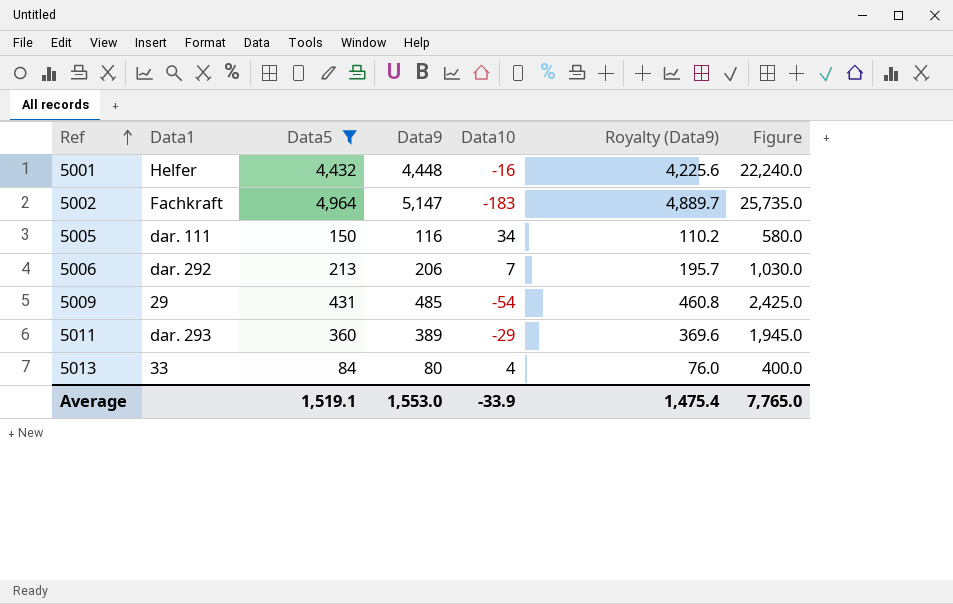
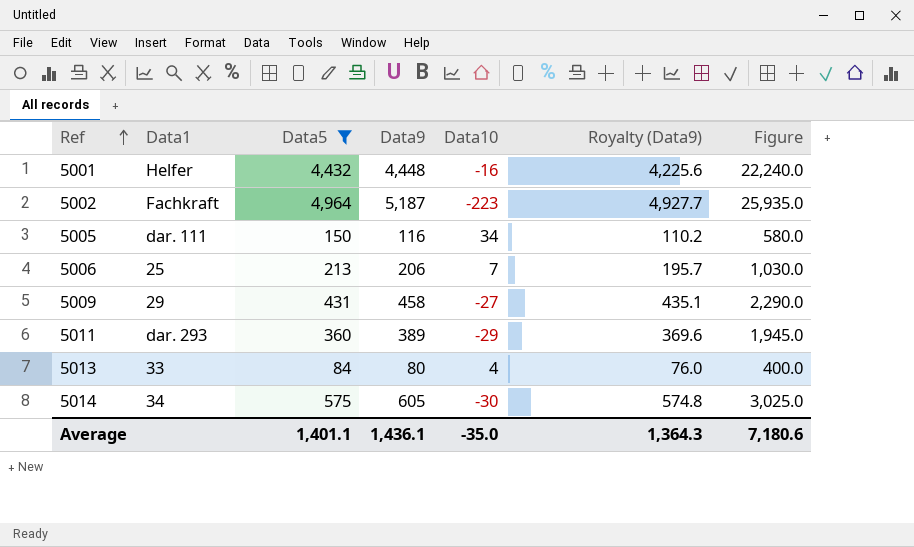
5002 | Data9: 5,147 -> 5,187
5002 | Data10: -183 -> -223
5002 | Royalty (Data9): 4,889.7 -> 4,927.7
5002 | Figure: 25,735.0 -> 25,935.0
5006 | Data1: dar. 292 -> 25
5009 | Data9: 485 -> 458
5009 | Data10: -54 -> -27
5009 | Royalty (Data9): 460.8 -> 435.1
5009 | Figure: 2,425.0 -> 2,290.0
row 5014: none -> 34 | 575 | 605 | -30 | 574.8 | 3,025.0
Average | Data5: 1,519.1 -> 1,401.1
Average | Data9: 1,553.0 -> 1,436.1
Average | Data10: -33.9 -> -35.0
Average | Royalty (Data9): 1,475.4 -> 1,364.3
Average | Figure: 7,765.0 -> 7,180.6

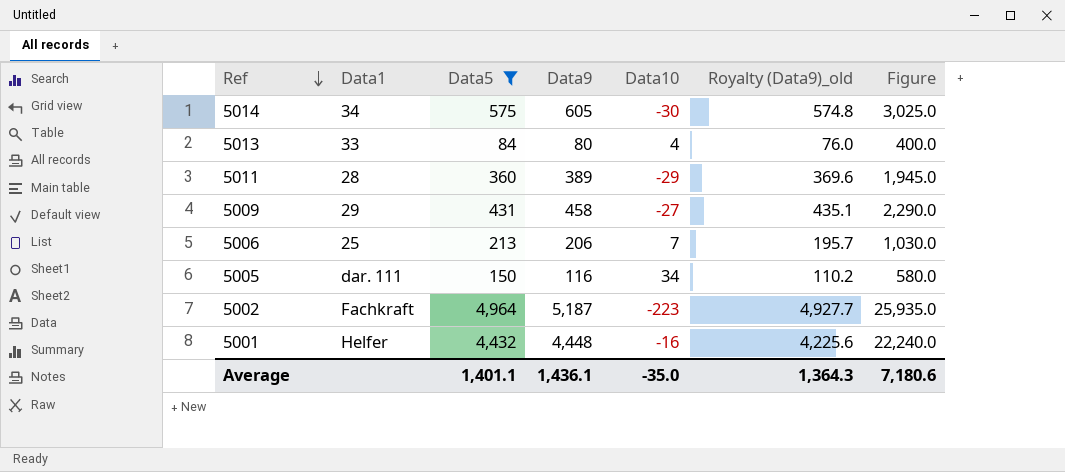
row order: Ref ascending -> Ref descending
column name: Royalty (Data9) -> Royalty (Data9)_old
5011 | Data1: dar. 293 -> 28

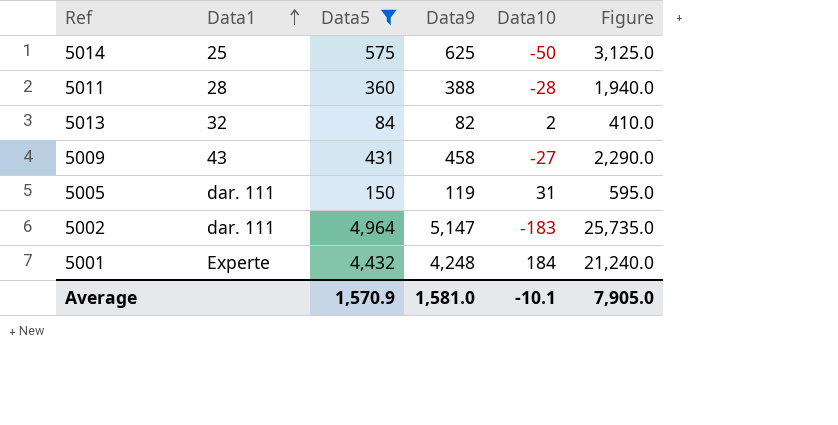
row order: Ref descending -> Data1 ascending
column Royalty (Data9)_old | formula: [Data9] * 0.95 -> none
row 5006: 25 | 213 | 206 | 7 | 195.7 | 1,030.0 -> none
5014 | Data1: 34 -> 25
5014 | Data9: 605 -> 625
5014 | Data10: -30 -> -50
5014 | Figure: 3,025.0 -> 3,125.0
5011 | Data9: 389 -> 388
5011 | Data10: -29 -> -28
5011 | Figure: 1,945.0 -> 1,940.0
5013 | Data1: 33 -> 32
5013 | Data9: 80 -> 82
5013 | Data10: 4 -> 2
5013 | Figure: 400.0 -> 410.0
5009 | Data1: 29 -> 43
5005 | Data9: 116 -> 119
5005 | Data10: 34 -> 31
5005 | Figure: 580.0 -> 595.0
5002 | Data1: Fachkraft -> dar. 111
5002 | Data9: 5,187 -> 5,147
5002 | Data10: -223 -> -183
5002 | Figure: 25,935.0 -> 25,735.0
5001 | Data1: Helfer -> Experte
5001 | Data9: 4,448 -> 4,248
5001 | Data10: -16 -> 184
5001 | Figure: 22,240.0 -> 21,240.0
Average | Data5: 1,401.1 -> 1,570.9
Average | Data9: 1,436.1 -> 1,581.0
Average | Data10: -35.0 -> -10.1
Average | Figure: 7,180.6 -> 7,905.0

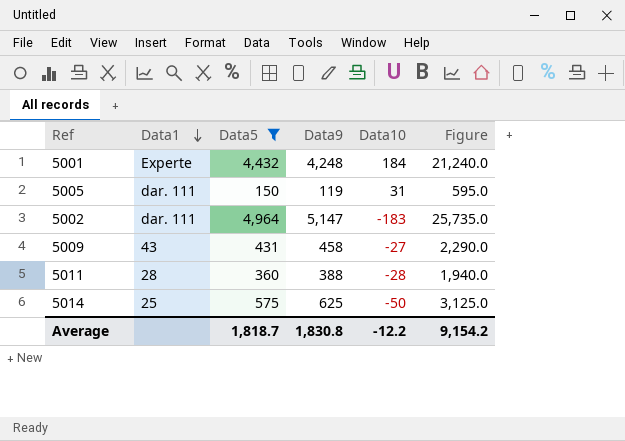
row order: Data1 ascending -> Data1 descending
row 5013: 32 | 84 | 82 | 2 | 410.0 -> none
Average | Data5: 1,570.9 -> 1,818.7
Average | Data9: 1,581.0 -> 1,830.8
Average | Data10: -10.1 -> -12.2
Average | Figure: 7,905.0 -> 9,154.2

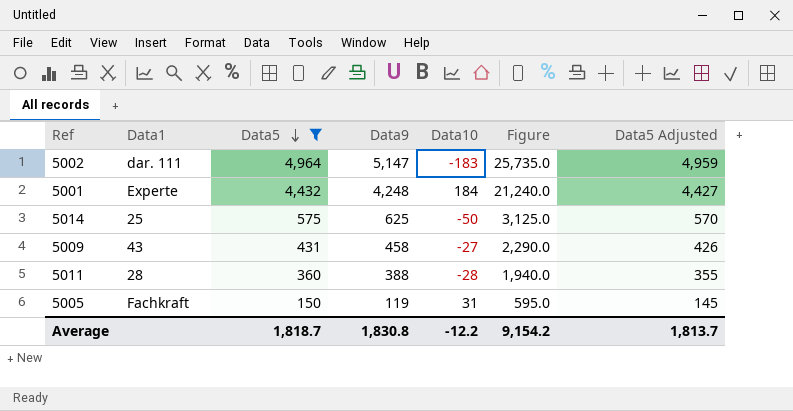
row order: Data1 descending -> Data5 descending
column Data5 Adjusted | formula: none -> [Data5] - 5
5005 | Data1: dar. 111 -> Fachkraft

